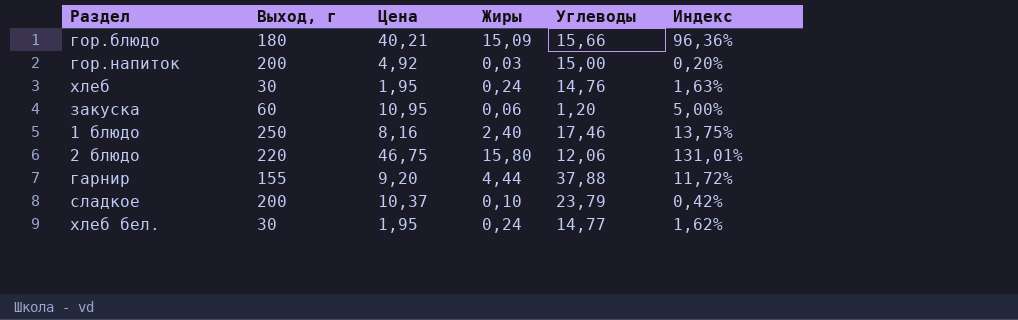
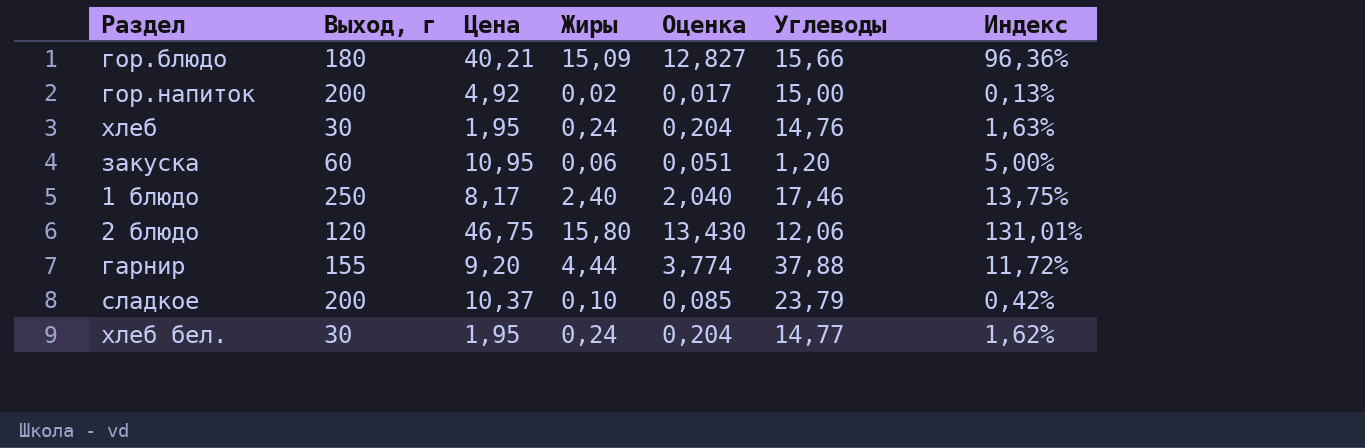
column Оценка | formula: none -> [Жиры] * 0,85
гор.напиток | Жиры: 0,03 -> 0,02
гор.напиток | Индекс: 0,20% -> 0,13%
1 блюдо | Цена: 8,16 -> 8,17
2 блюдо | Выход, г: 220 -> 120

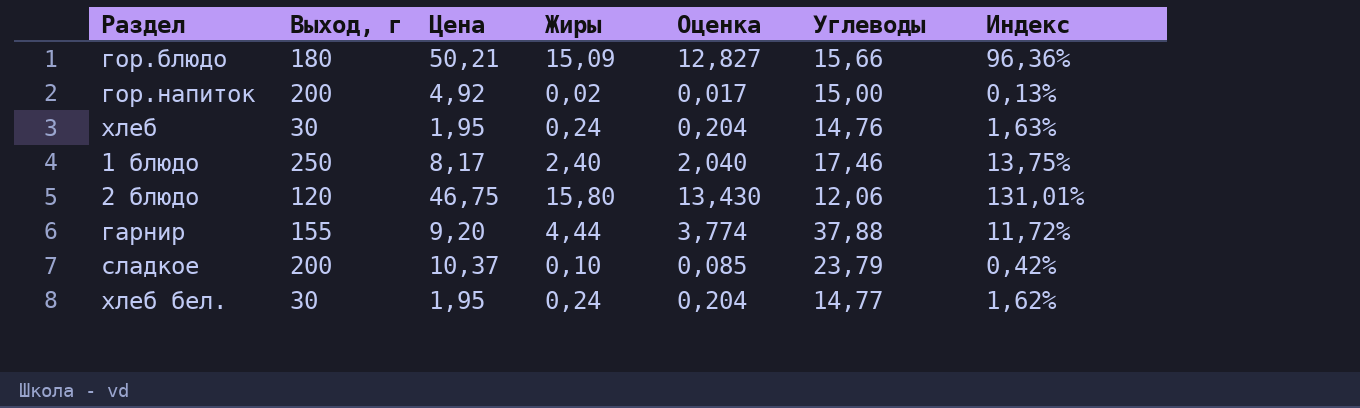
row закуска: 60 | 10,95 | 0,06 | 0,051 | 1,20 | 5,00% -> none
гор.блюдо | Цена: 40,21 -> 50,21

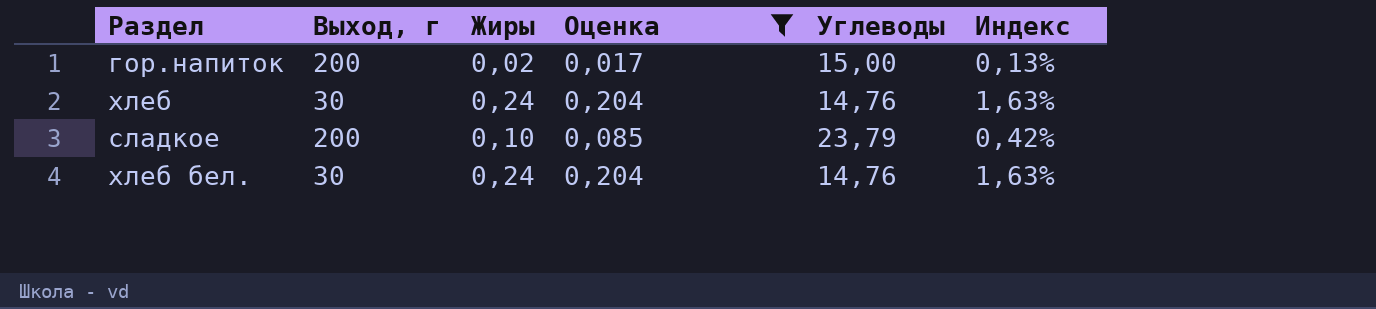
filter: none -> Оценка <= 0,204
column Цена | position: 3 -> none
хлеб бел. | Углеводы: 14,77 -> 14,76
хлеб бел. | Индекс: 1,62% -> 1,63%

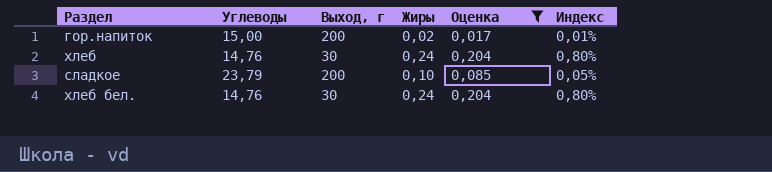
column Углеводы | position: 5 -> 2
column Индекс | formula: [Жиры] / [Углеводы] -> [Жиры] / [Выход, г]

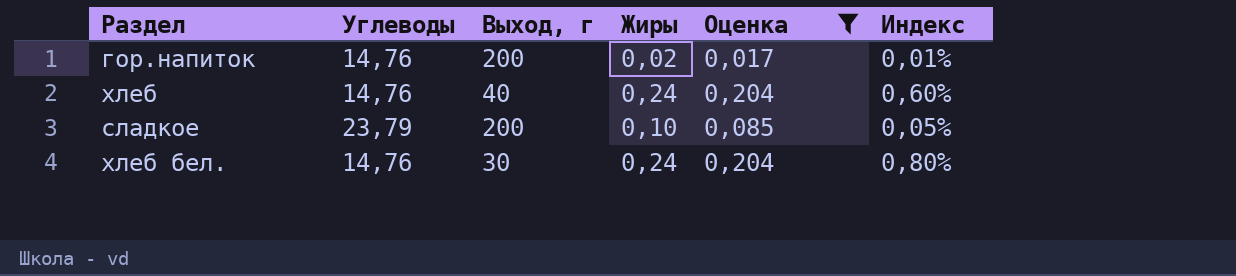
гор.напиток | Углеводы: 15,00 -> 14,76
хлеб | Выход, г: 30 -> 40
хлеб | Индекс: 0,80% -> 0,60%

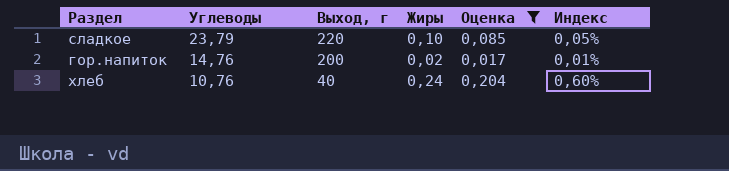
row order: none -> Углеводы descending
row хлеб бел.: 14,76 | 30 | 0,24 | 0,204 | 0,80% -> none
сладкое | Выход, г: 200 -> 220
хлеб | Углеводы: 14,76 -> 10,76

